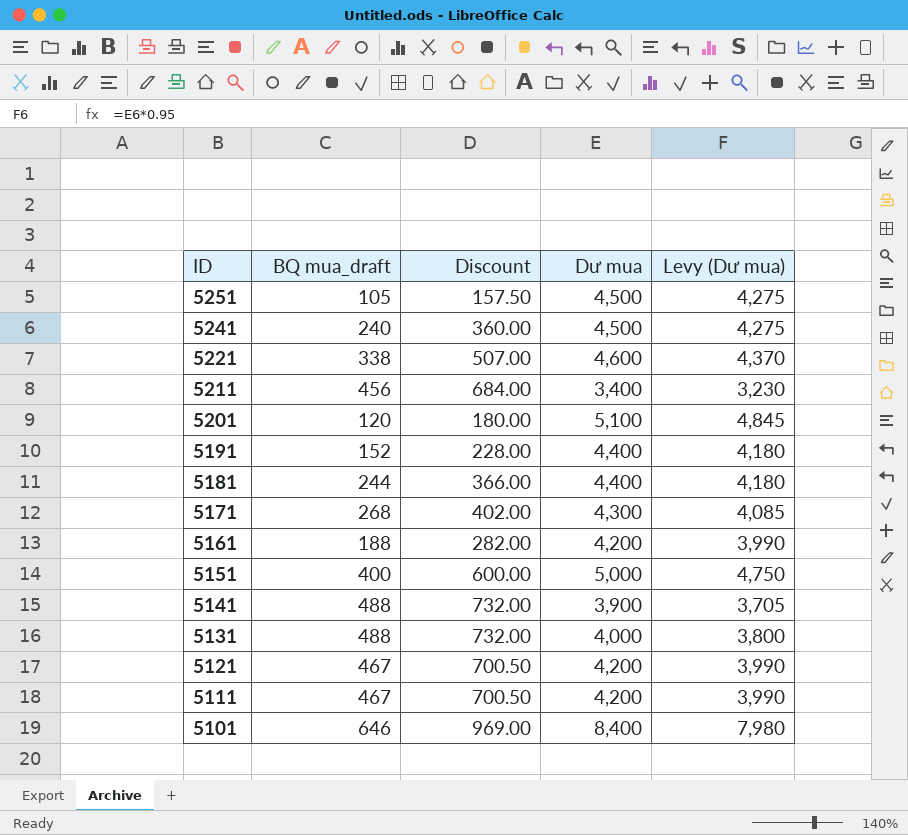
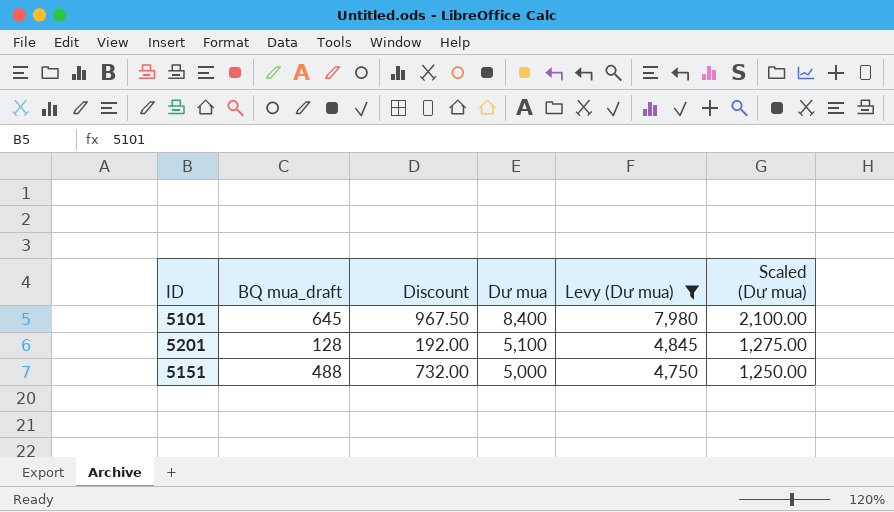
filter: none -> Levy (Dư mua) >= 4,750
row order: ID descending -> Dư mua descending
column Scaled (Dư mua) | formula: none -> [Dư mua] * 0.25
5101 | BQ mua_draft: 646 -> 645
5101 | Discount: 969.00 -> 967.50
5201 | BQ mua_draft: 120 -> 128
5201 | Discount: 180.00 -> 192.00
5151 | BQ mua_draft: 400 -> 488
5151 | Discount: 600.00 -> 732.00

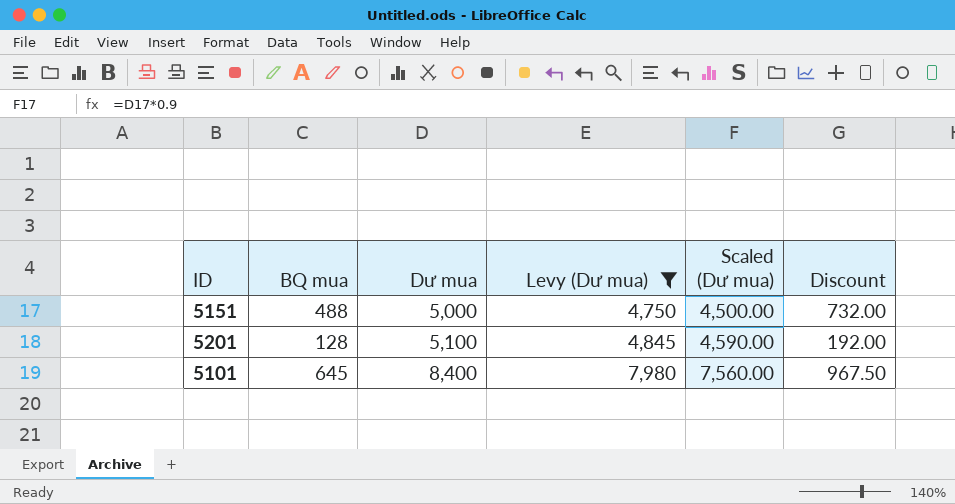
row order: Dư mua descending -> Dư mua ascending
column name: BQ mua_draft -> BQ mua
column Scaled (Dư mua) | formula: [Dư mua] * 0.25 -> [Dư mua] * 0.9
column Discount | position: 3 -> 6

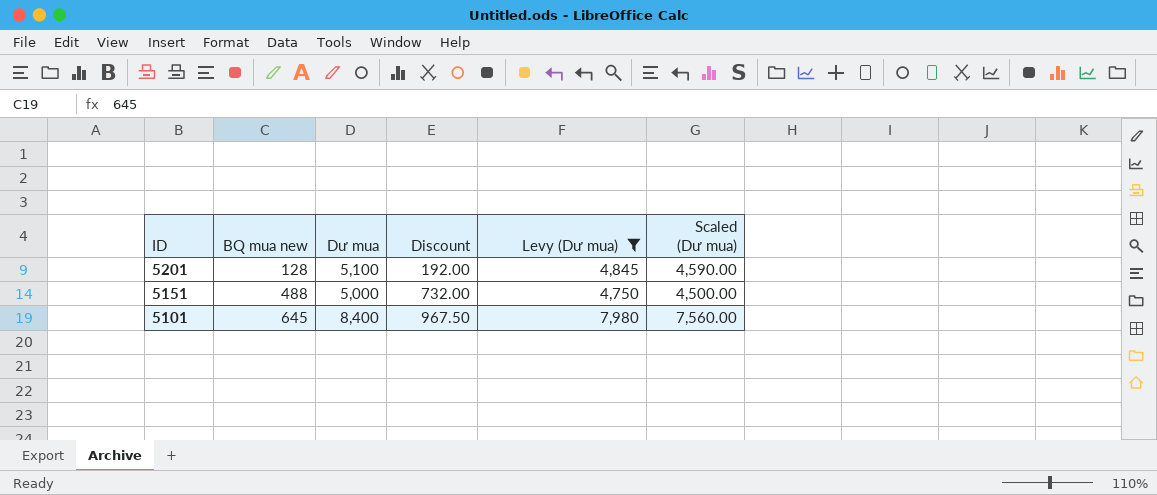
row order: Dư mua ascending -> ID descending
column name: BQ mua -> BQ mua new
column Discount | position: 6 -> 4

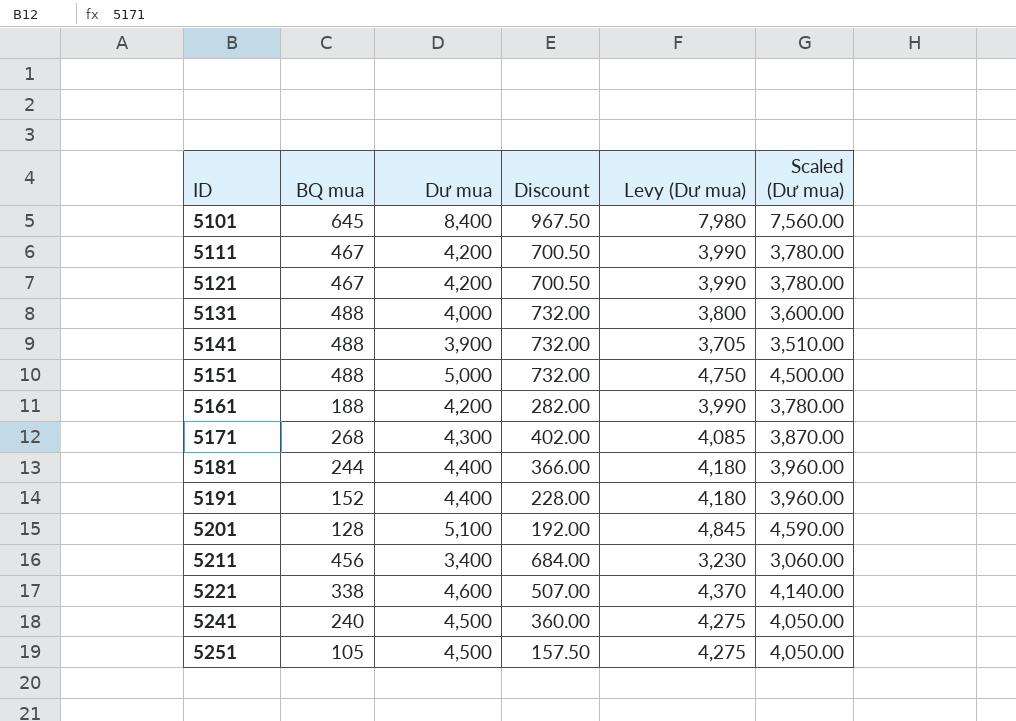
filter: Levy (Dư mua) >= 4,750 -> none
row order: ID descending -> ID ascending
column name: BQ mua new -> BQ mua

